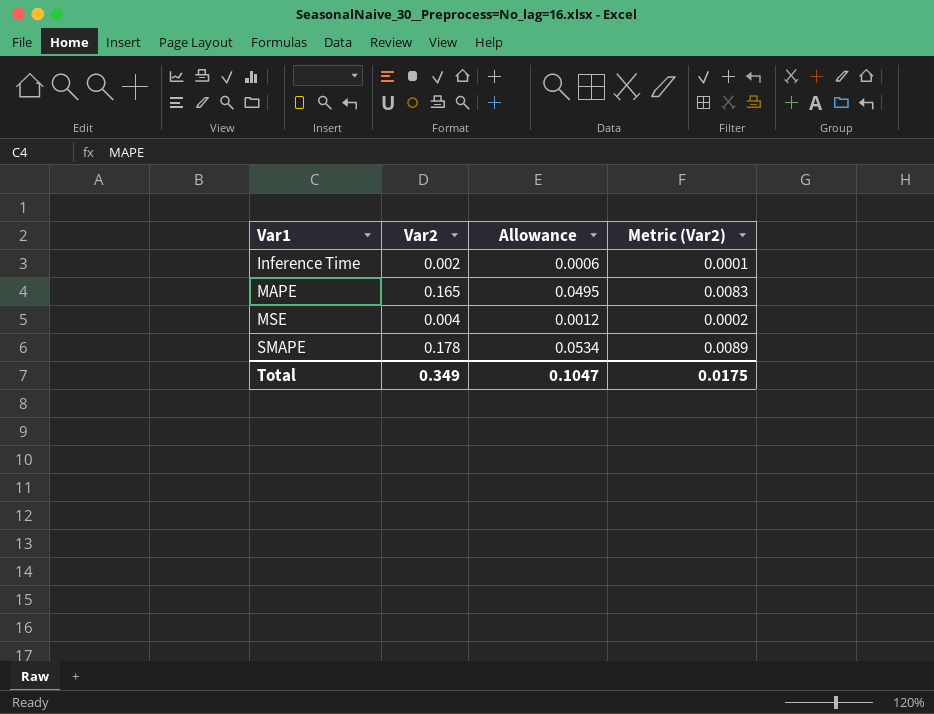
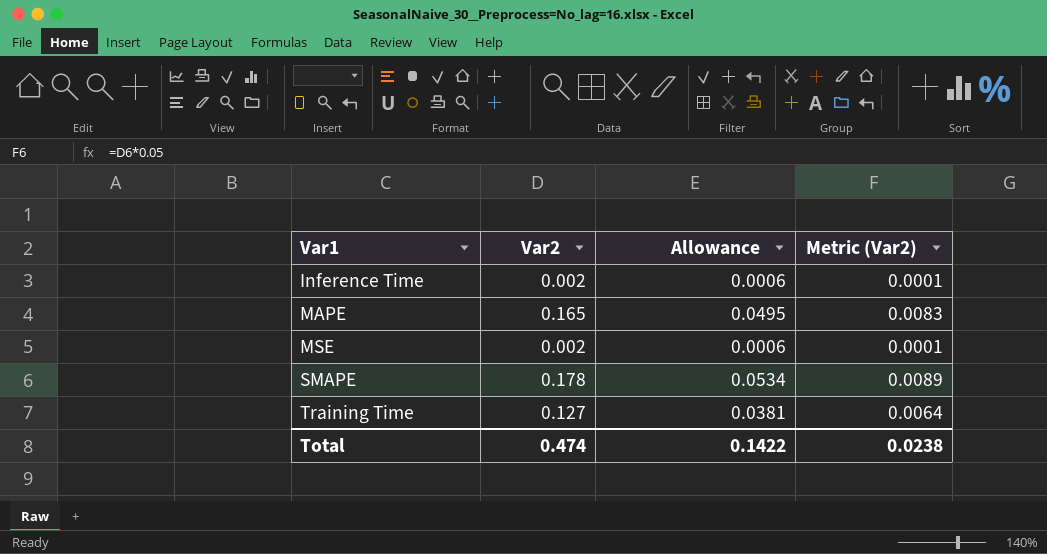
MSE | Var2: 0.004 -> 0.002
MSE | Allowance: 0.0012 -> 0.0006
MSE | Metric (Var2): 0.0002 -> 0.0001
row Training Time: none -> 0.127 | 0.0381 | 0.0064
Total | Var2: 0.349 -> 0.474
Total | Allowance: 0.1047 -> 0.1422
Total | Metric (Var2): 0.0175 -> 0.0238

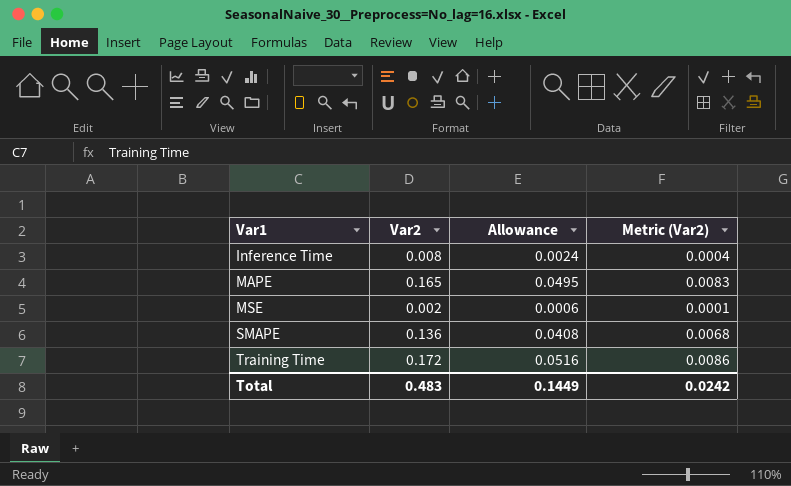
Inference Time | Var2: 0.002 -> 0.008
Inference Time | Allowance: 0.0006 -> 0.0024
Inference Time | Metric (Var2): 0.0001 -> 0.0004
SMAPE | Var2: 0.178 -> 0.136
SMAPE | Allowance: 0.0534 -> 0.0408
SMAPE | Metric (Var2): 0.0089 -> 0.0068
Training Time | Var2: 0.127 -> 0.172
Training Time | Allowance: 0.0381 -> 0.0516
Training Time | Metric (Var2): 0.0064 -> 0.0086
Total | Var2: 0.474 -> 0.483
Total | Allowance: 0.1422 -> 0.1449
Total | Metric (Var2): 0.0238 -> 0.0242

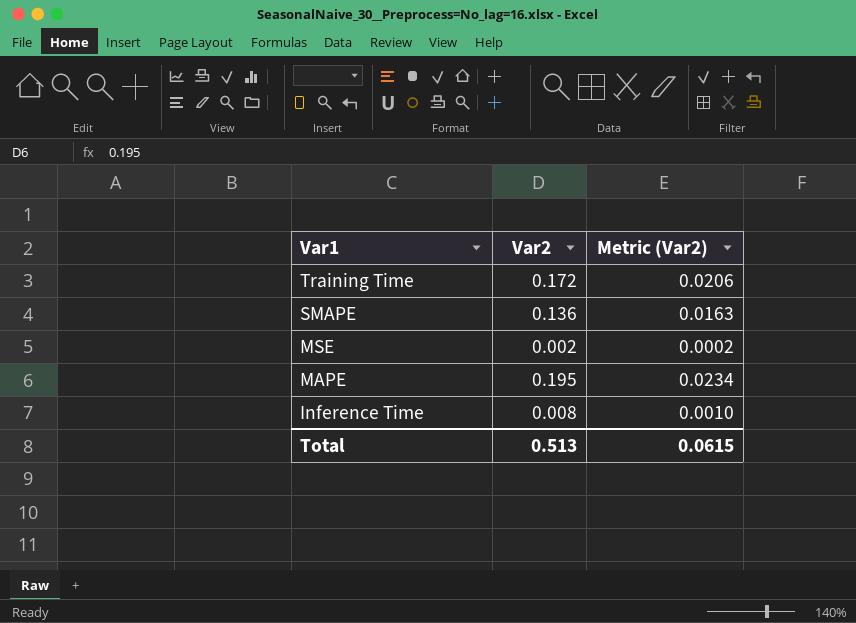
row order: Var1 ascending -> Var1 descending
column Allowance | formula: [Var2] * 0.3 -> none
column Metric (Var2) | formula: [Var2] * 0.05 -> [Var2] * 0.12
MAPE | Var2: 0.165 -> 0.195
Total | Var2: 0.483 -> 0.513
Total | Metric (Var2): 0.0242 -> 0.0615

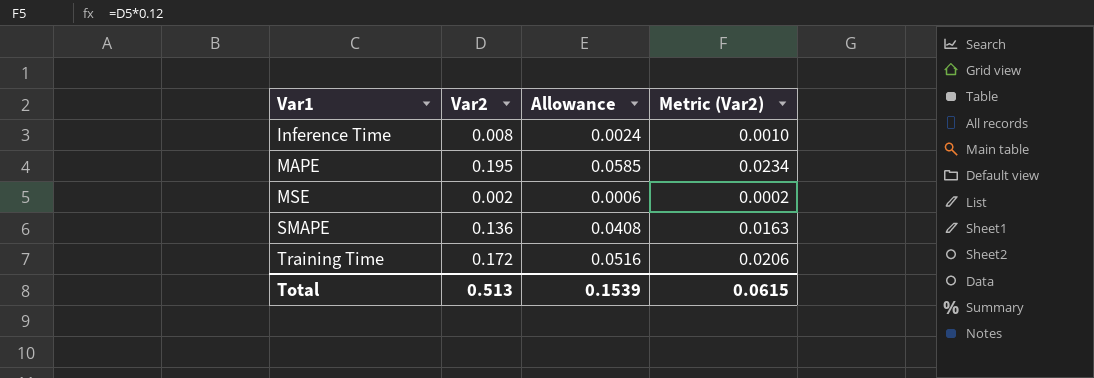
row order: Var1 descending -> Var1 ascending
column Allowance | formula: none -> [Var2] * 0.3

